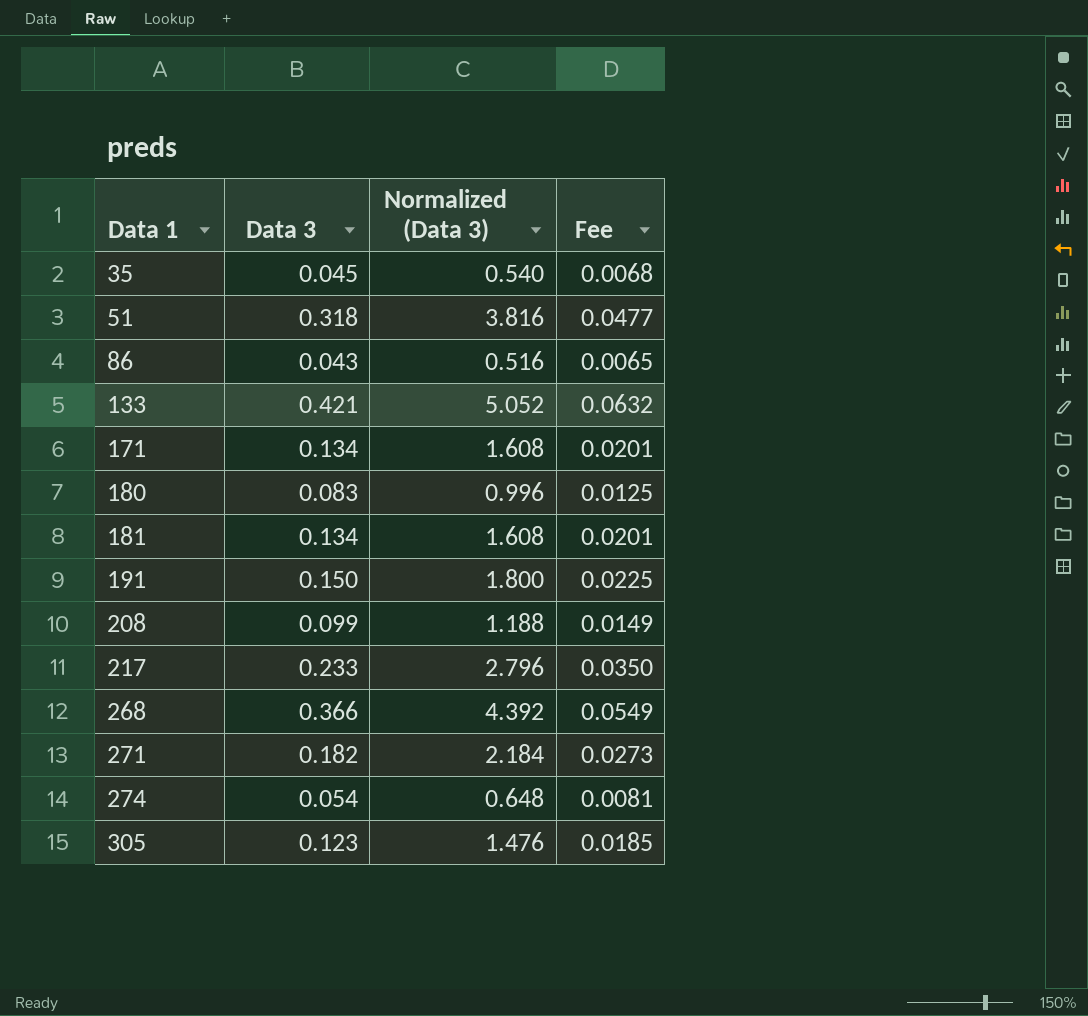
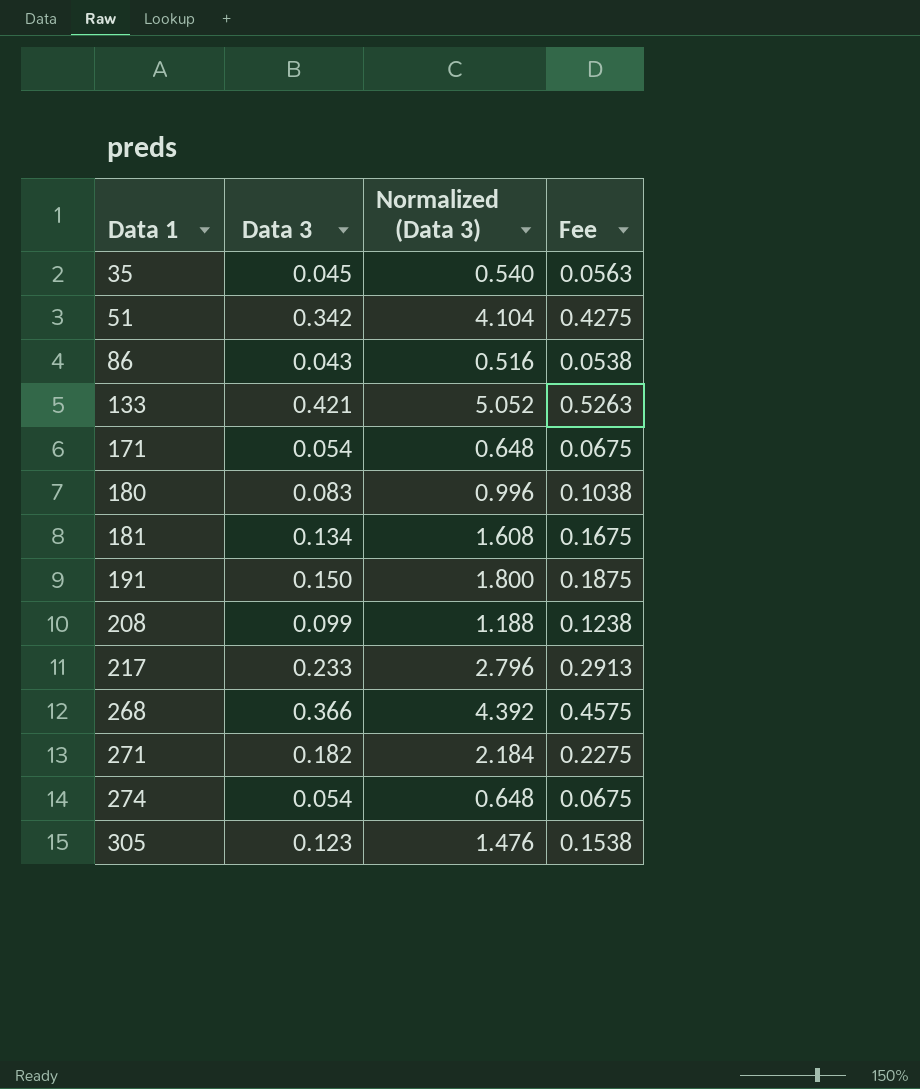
column Fee | formula: [Data 3] * 0.15 -> [Data 3] * 1.25
51 | Data 3: 0.318 -> 0.342
51 | Normalized (Data 3): 3.816 -> 4.104
171 | Data 3: 0.134 -> 0.054
171 | Normalized (Data 3): 1.608 -> 0.648

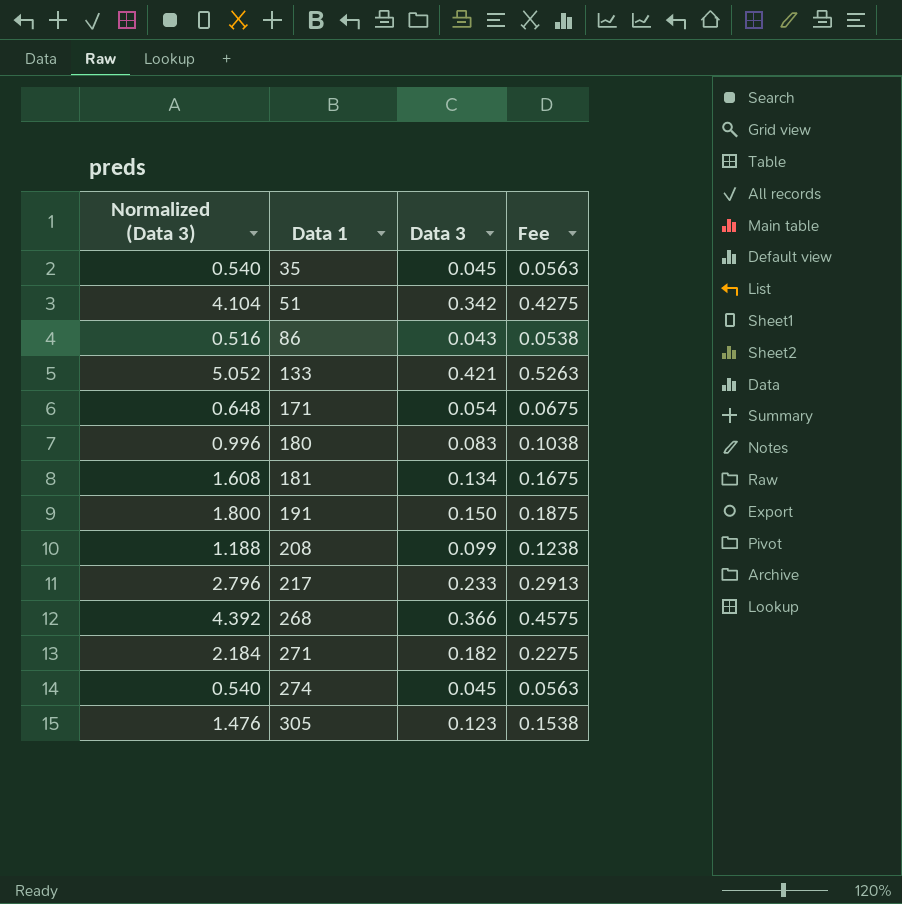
column Normalized (Data 3) | position: 3 -> 1
274 | Normalized (Data 3): 0.648 -> 0.540
274 | Data 3: 0.054 -> 0.045
274 | Fee: 0.0675 -> 0.0563

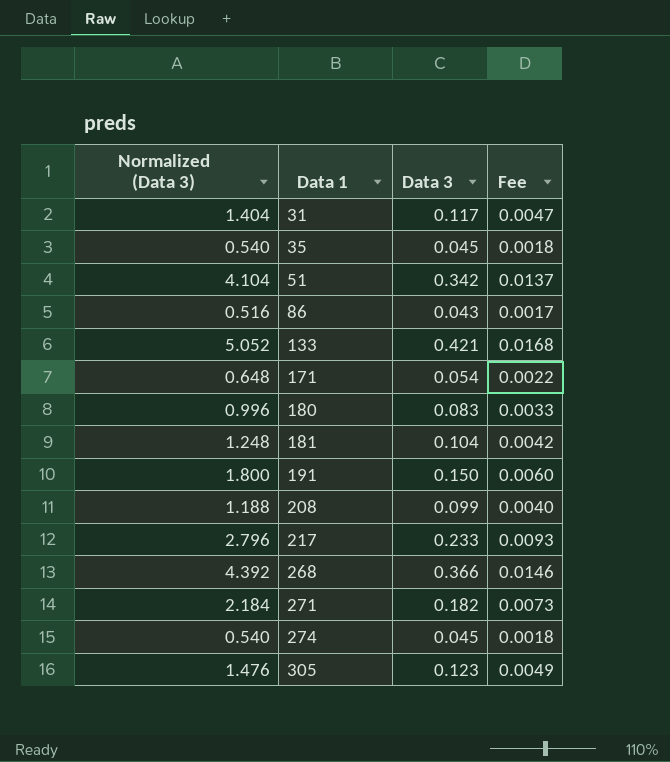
column Fee | formula: [Data 3] * 1.25 -> [Data 3] * 0.04
row 31: none -> 1.404 | 0.117 | 0.0047
181 | Normalized (Data 3): 1.608 -> 1.248
181 | Data 3: 0.134 -> 0.104

